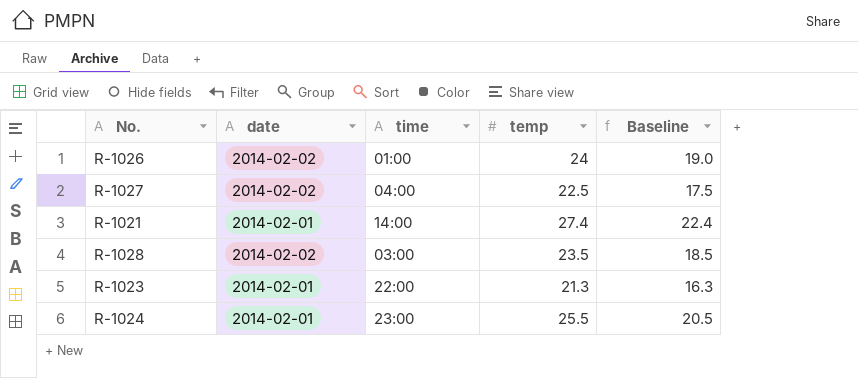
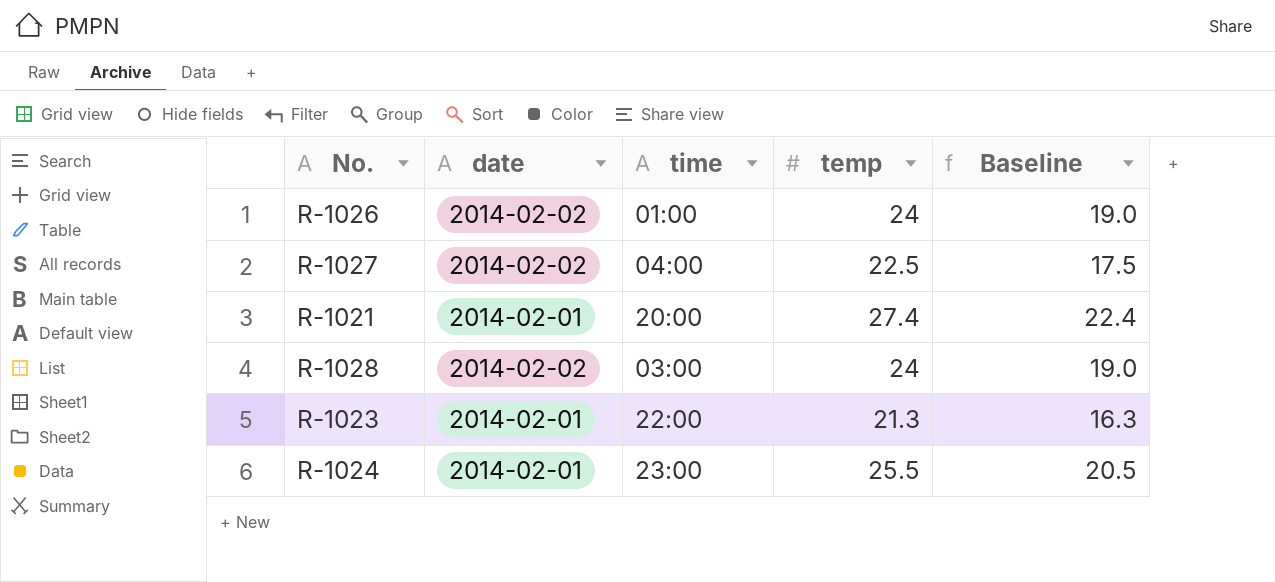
R-1021 | time: 14:00 -> 20:00
R-1028 | temp: 23.5 -> 24
R-1028 | Baseline: 18.5 -> 19.0

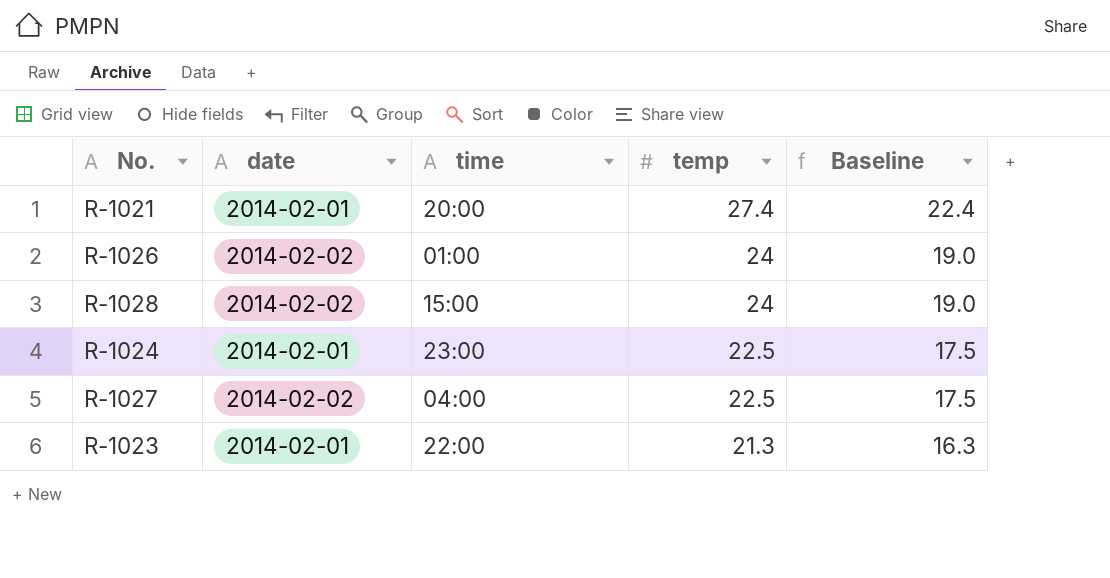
row order: none -> temp descending
R-1028 | time: 03:00 -> 15:00
R-1024 | temp: 25.5 -> 22.5
R-1024 | Baseline: 20.5 -> 17.5

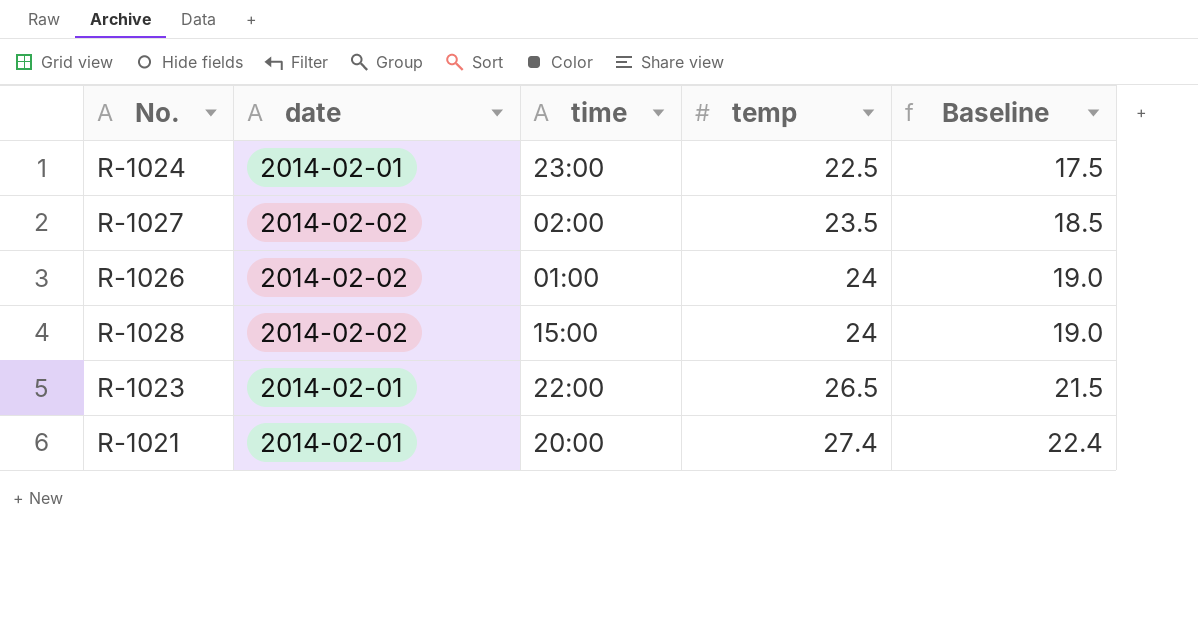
row order: temp descending -> temp ascending
R-1027 | time: 04:00 -> 02:00
R-1027 | temp: 22.5 -> 23.5
R-1027 | Baseline: 17.5 -> 18.5
R-1023 | temp: 21.3 -> 26.5
R-1023 | Baseline: 16.3 -> 21.5

